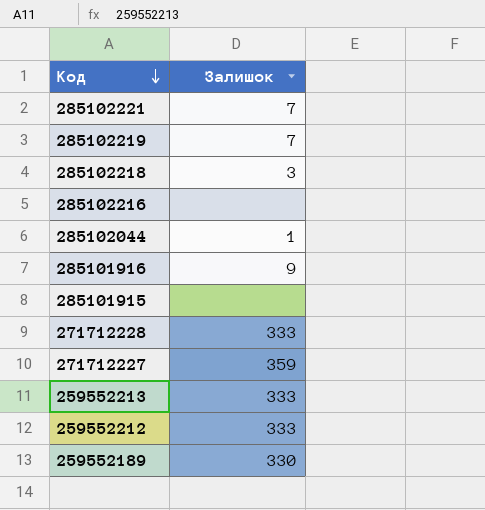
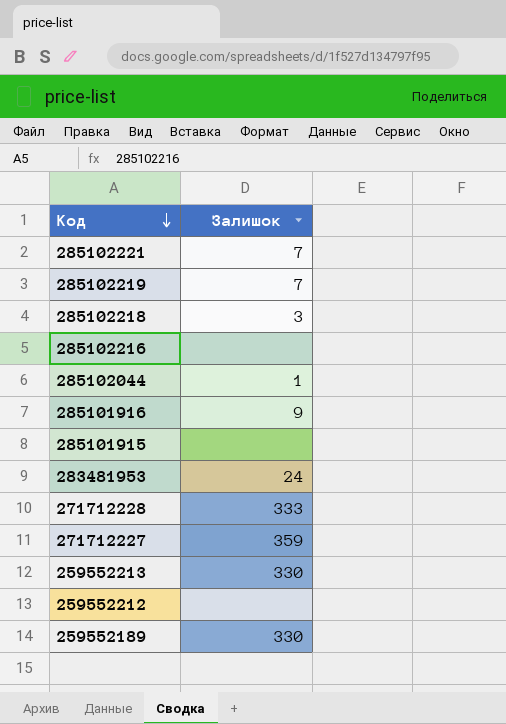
row 283481953: none -> 24
259552213 | Залишок: 333 -> 330
259552212 | Залишок: 333 -> none

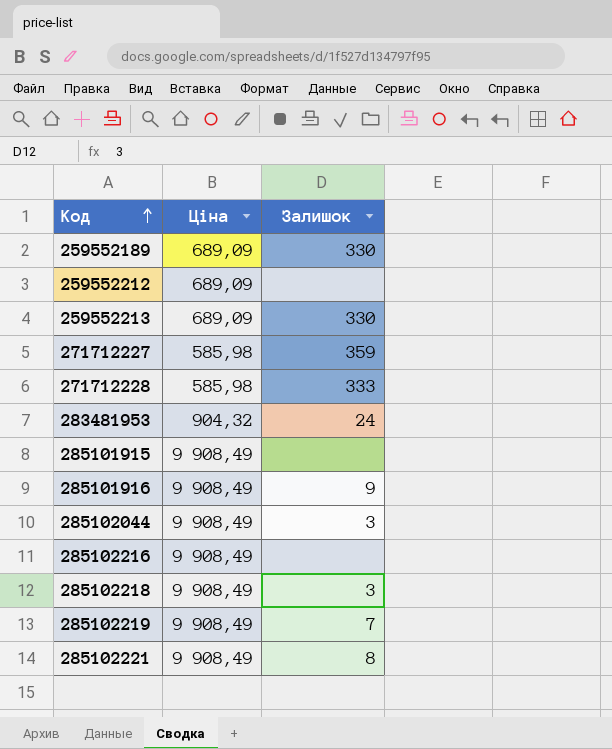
row order: Код descending -> Код ascending
column Ціна | position: none -> 2
285102044 | Залишок: 1 -> 3
285102221 | Залишок: 7 -> 8

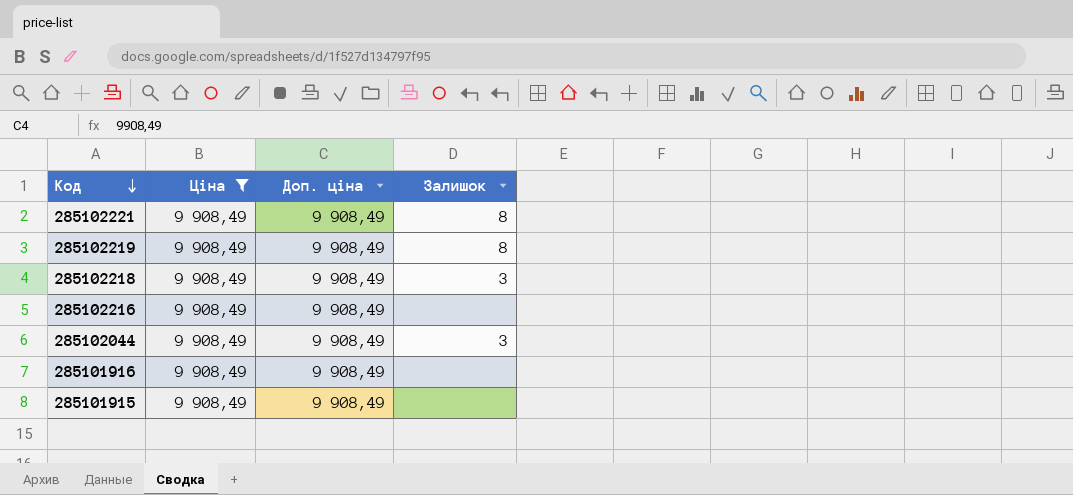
filter: none -> Ціна = 9 908,49
row order: Код ascending -> Код descending
column Доп. ціна | position: none -> 3
285102219 | Залишок: 7 -> 8
285101916 | Залишок: 9 -> none

